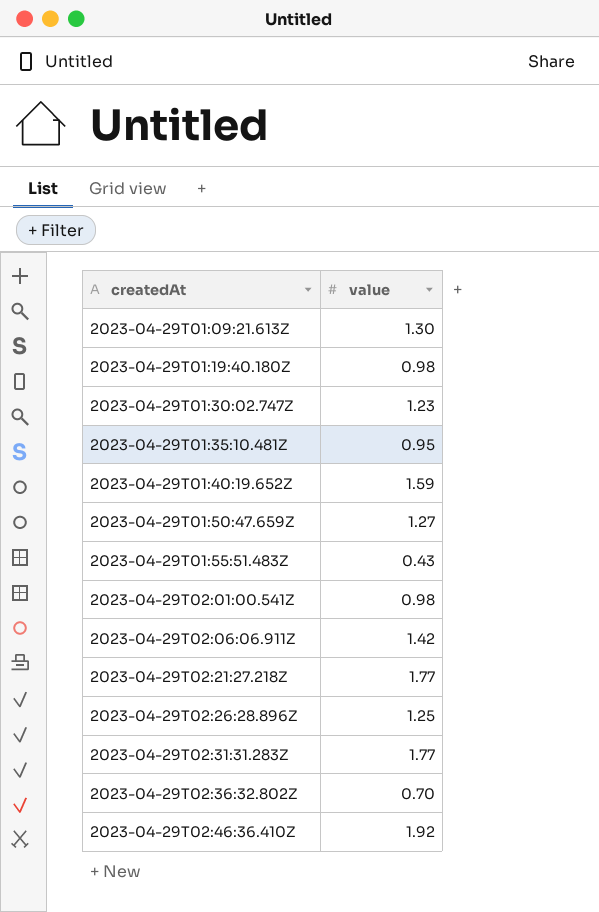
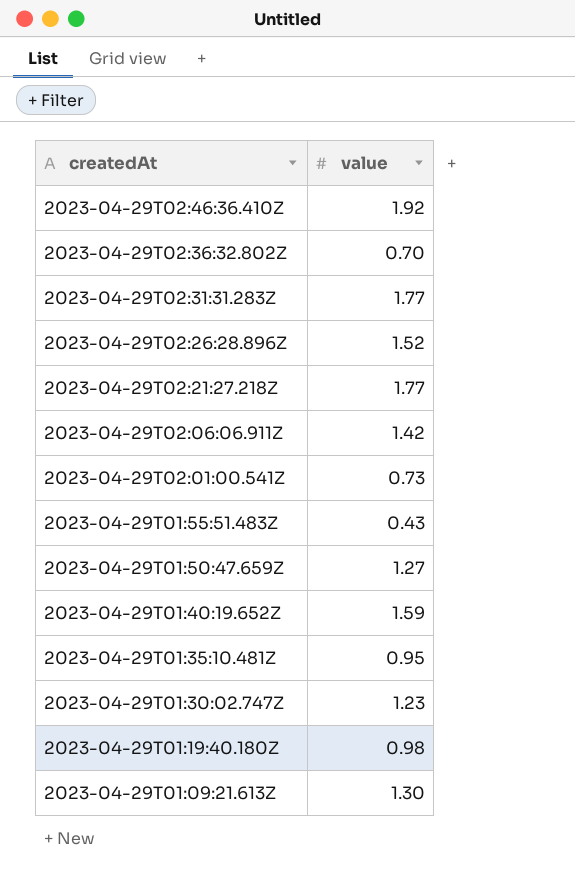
row order: createdAt ascending -> createdAt descending
2023-04-29T02:26:28.896Z | value: 1.25 -> 1.52
2023-04-29T02:01:00.541Z | value: 0.98 -> 0.73

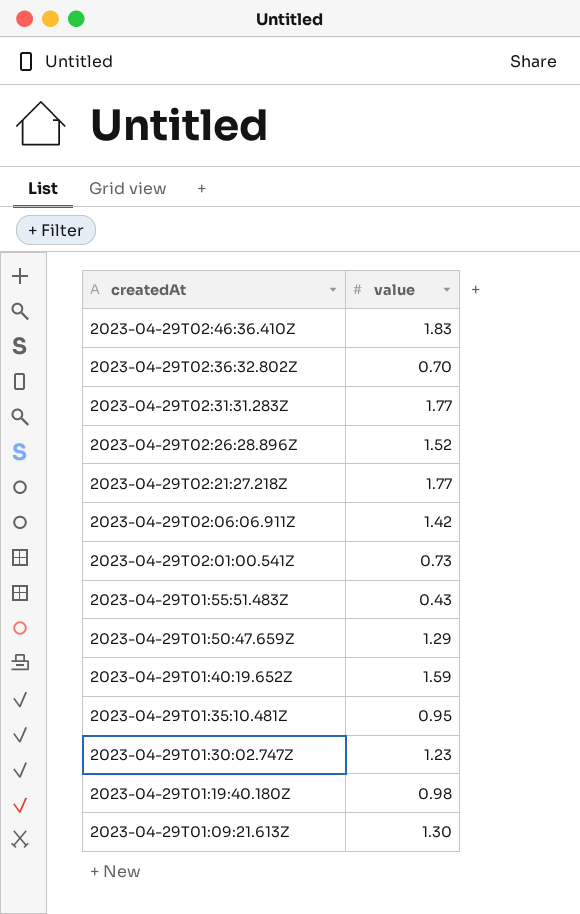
2023-04-29T02:46:36.410Z | value: 1.92 -> 1.83
2023-04-29T01:50:47.659Z | value: 1.27 -> 1.29

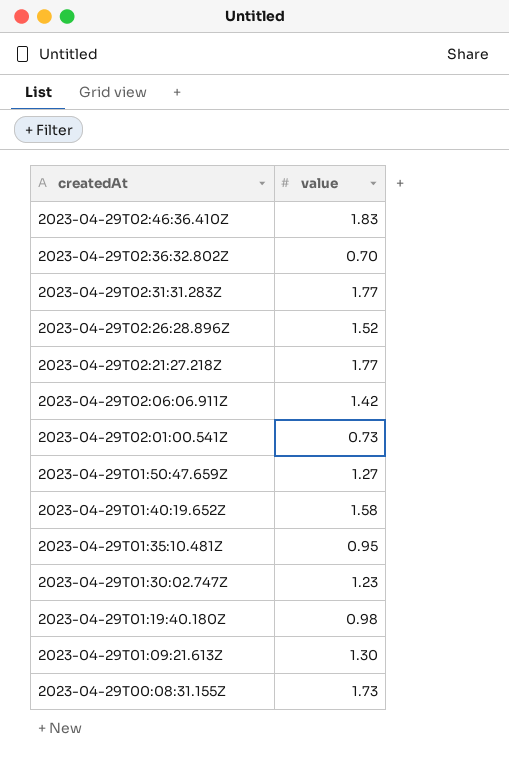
row 2023-04-29T01:55:51.483Z: 0.43 -> none
2023-04-29T01:50:47.659Z | value: 1.29 -> 1.27
2023-04-29T01:40:19.652Z | value: 1.59 -> 1.58
row 2023-04-29T00:08:31.155Z: none -> 1.73

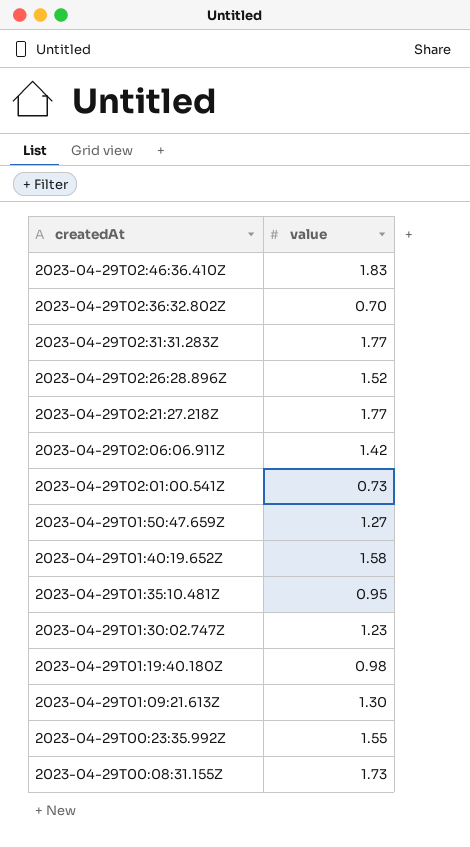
row 2023-04-29T00:23:35.992Z: none -> 1.55

